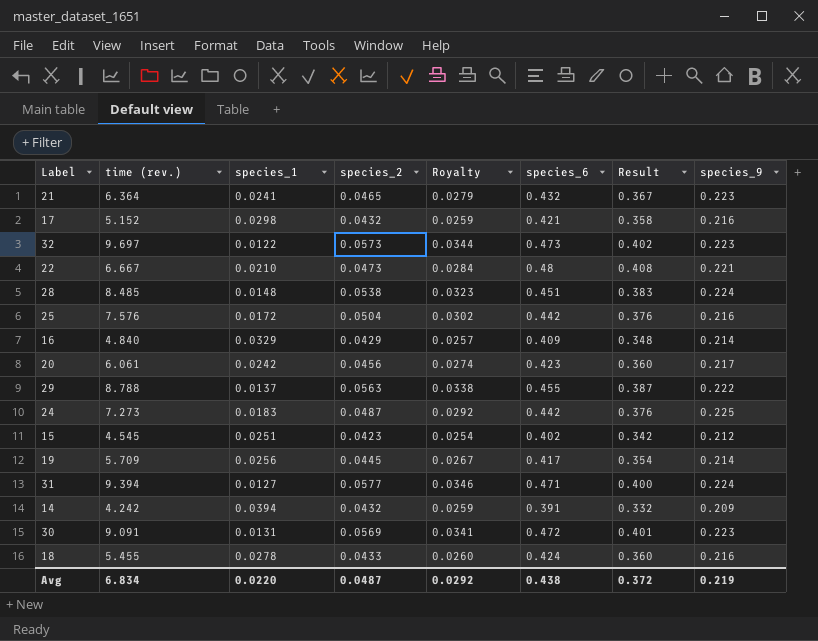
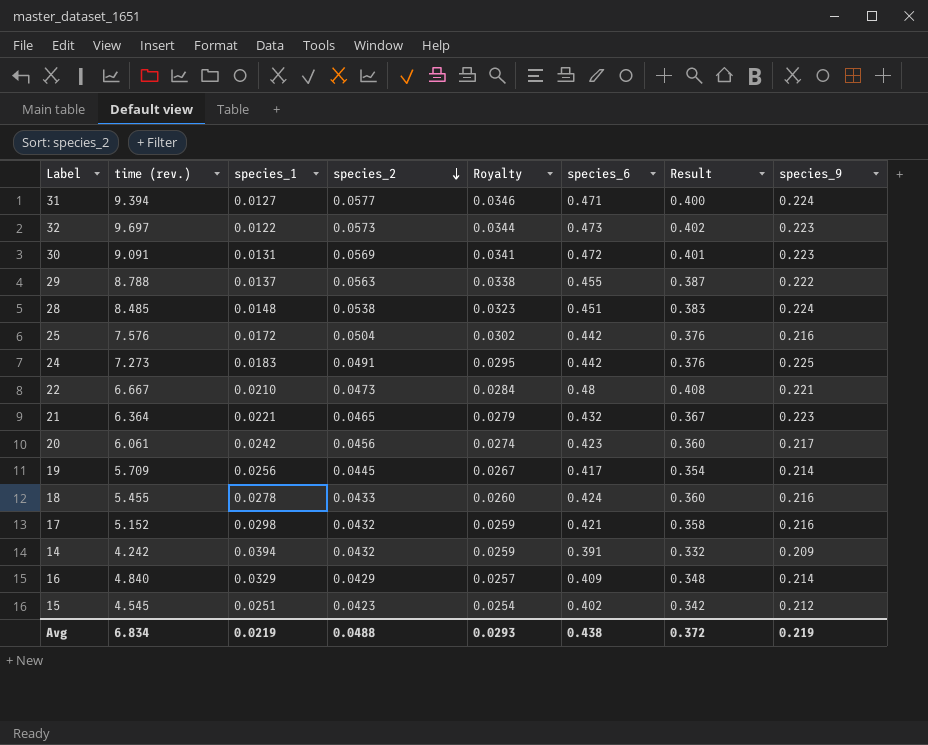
row order: none -> species_2 descending
24 | species_2: 0.0487 -> 0.0491
24 | Royalty: 0.0292 -> 0.0295
21 | species_1: 0.0241 -> 0.0221
Avg | species_1: 0.0220 -> 0.0219
Avg | species_2: 0.0487 -> 0.0488
Avg | Royalty: 0.0292 -> 0.0293

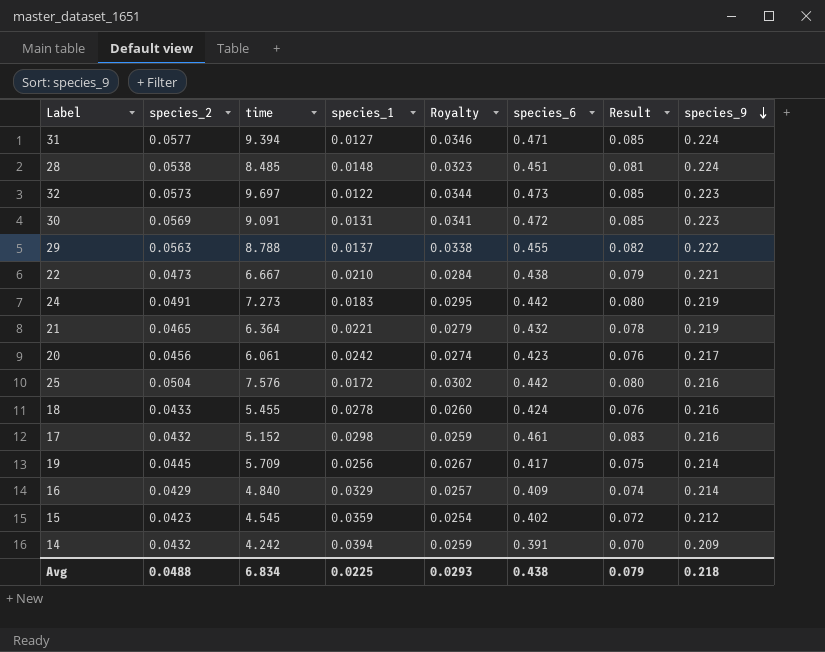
row order: species_2 descending -> species_9 descending
column species_2 | position: 4 -> 2
column name: time (rev.) -> time
column Result | formula: [species_6] * 0.85 -> [species_6] * 0.18
22 | species_6: 0.48 -> 0.438
24 | species_9: 0.225 -> 0.219
21 | species_9: 0.223 -> 0.219
17 | species_6: 0.421 -> 0.461
15 | species_1: 0.0251 -> 0.0359
Avg | species_1: 0.0219 -> 0.0225
Avg | Result: 0.372 -> 0.079
Avg | species_9: 0.219 -> 0.218

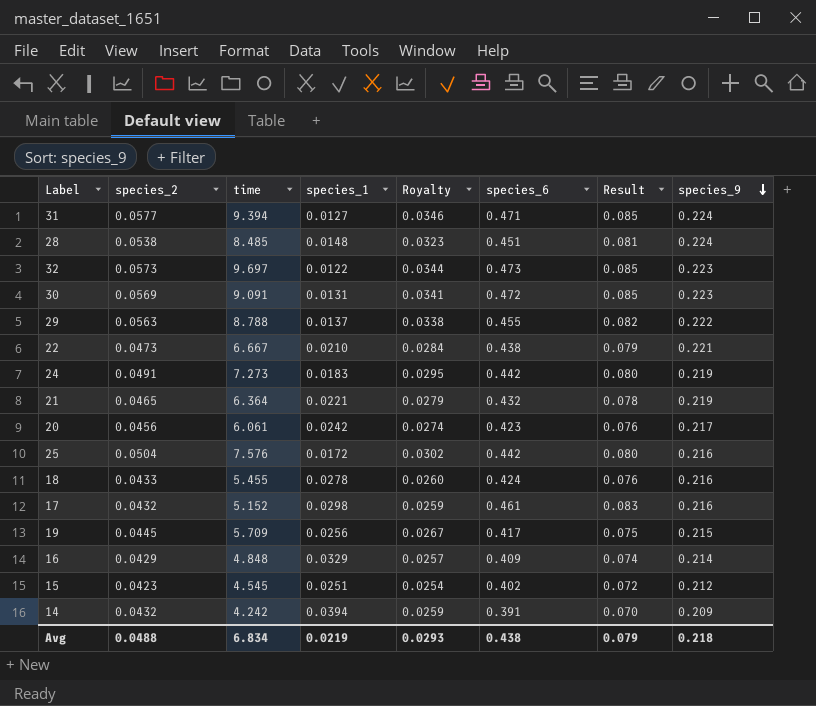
19 | species_9: 0.214 -> 0.215
16 | time: 4.840 -> 4.848
15 | species_1: 0.0359 -> 0.0251
Avg | species_1: 0.0225 -> 0.0219

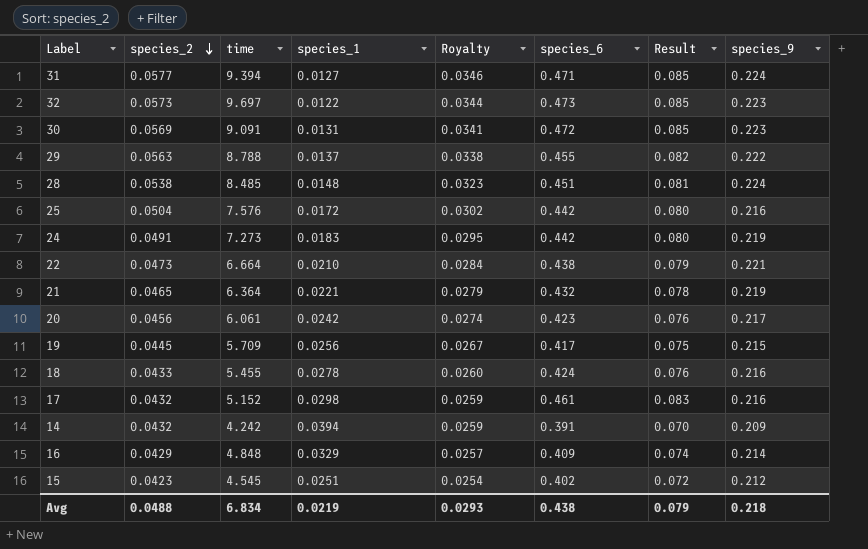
row order: species_9 descending -> species_2 descending
22 | time: 6.667 -> 6.664

